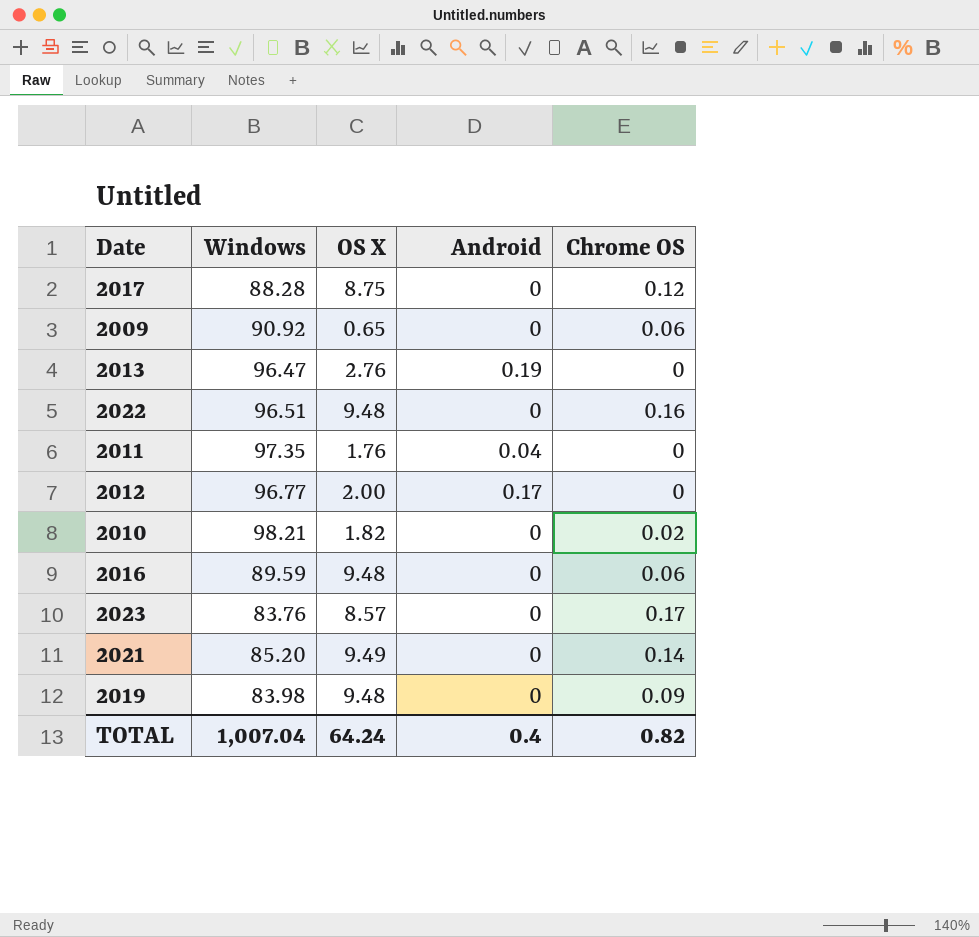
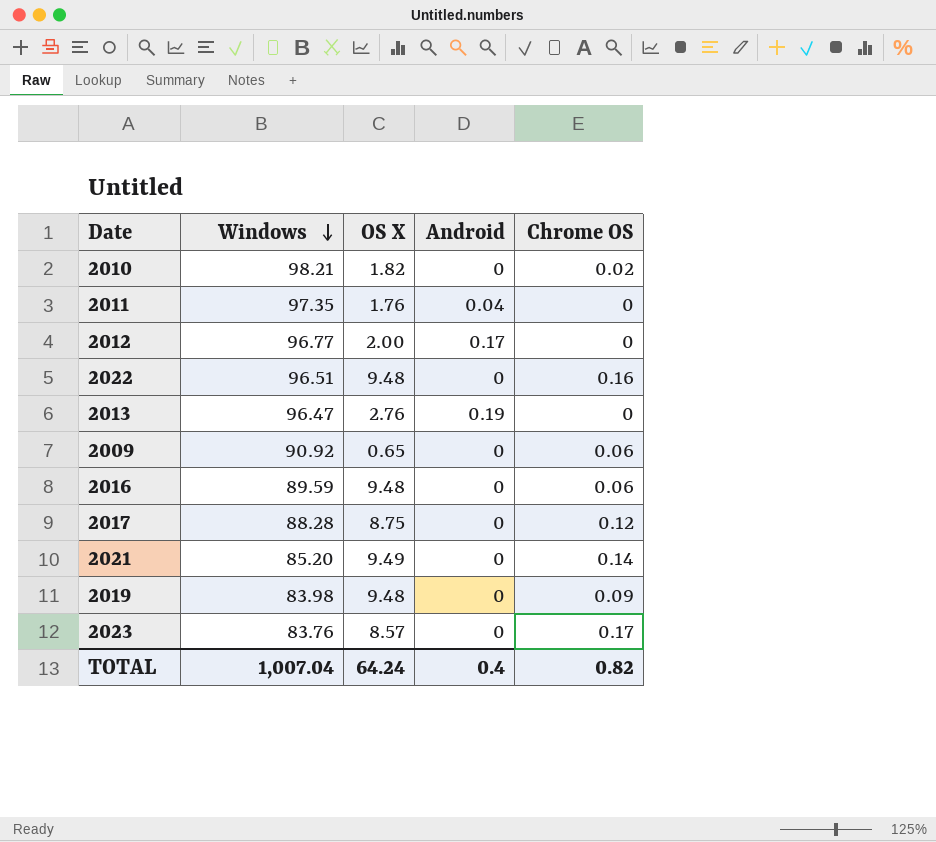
row order: none -> Windows descending

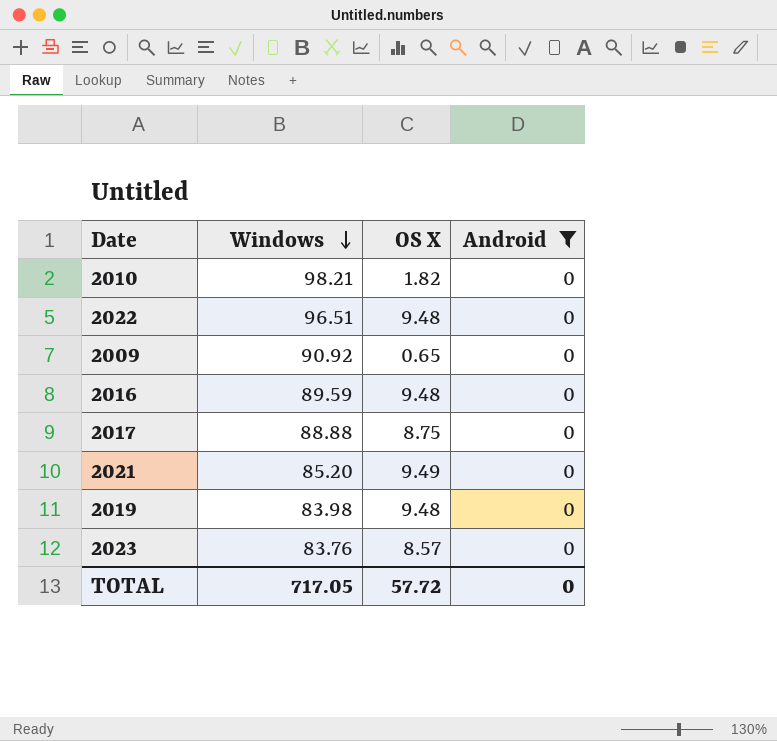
filter: none -> Android = 0
column Chrome OS | position: 5 -> none
2017 | Windows: 88.28 -> 88.88
TOTAL | Windows: 1,007.04 -> 717.05
TOTAL | OS X: 64.24 -> 57.72
TOTAL | Android: 0.4 -> 0

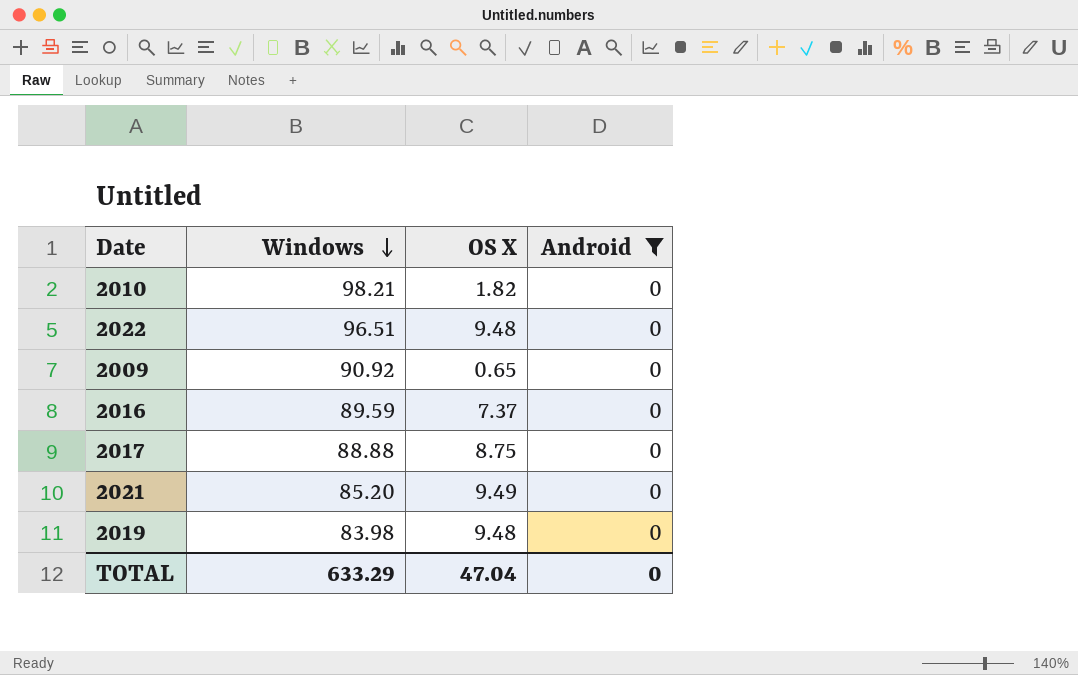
row 2023: 83.76 | 8.57 | 0 -> none
2016 | OS X: 9.48 -> 7.37
TOTAL | Windows: 717.05 -> 633.29
TOTAL | OS X: 57.72 -> 47.04

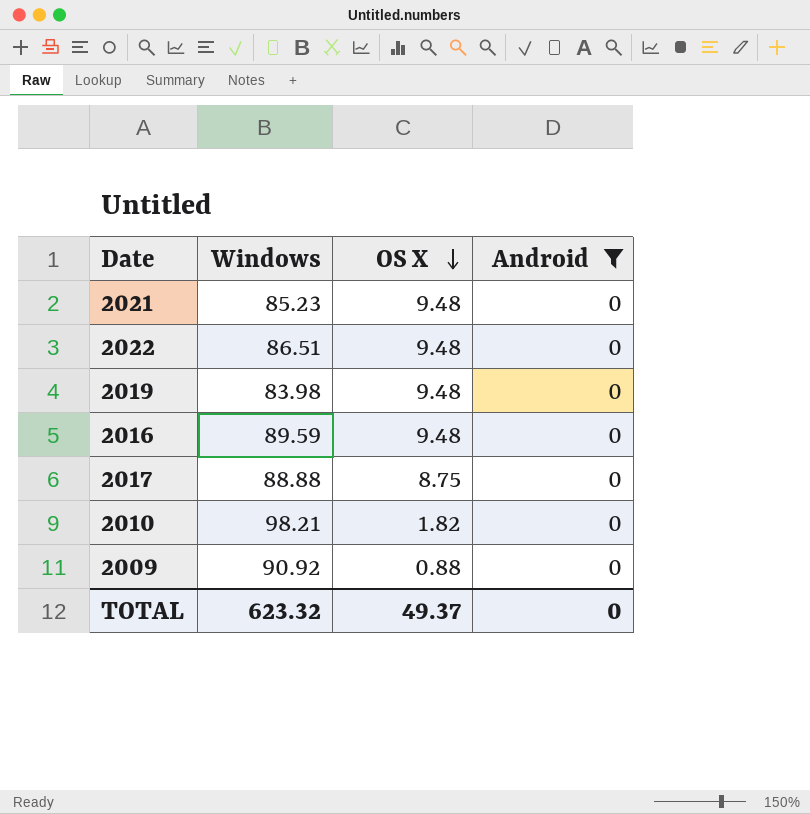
row order: Windows descending -> OS X descending
2021 | Windows: 85.20 -> 85.23
2021 | OS X: 9.49 -> 9.48
2022 | Windows: 96.51 -> 86.51
2016 | OS X: 7.37 -> 9.48
2009 | OS X: 0.65 -> 0.88
TOTAL | Windows: 633.29 -> 623.32
TOTAL | OS X: 47.04 -> 49.37

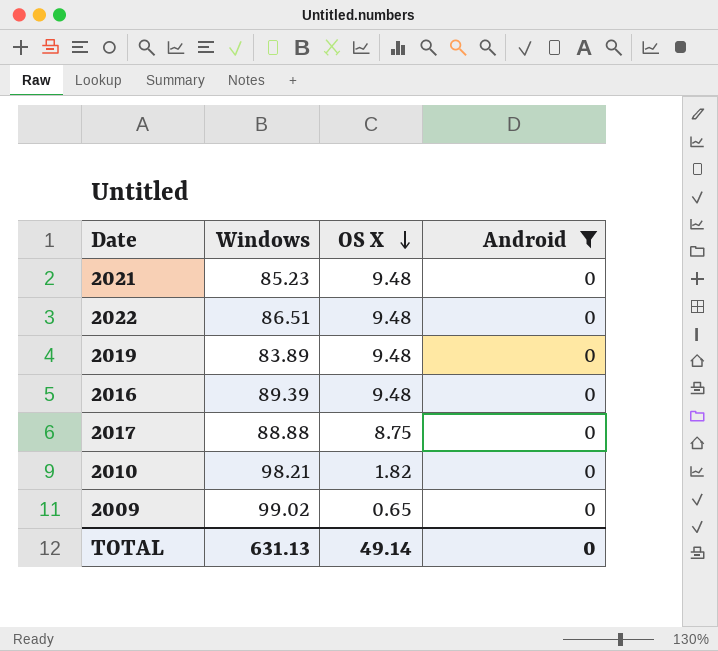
2019 | Windows: 83.98 -> 83.89
2016 | Windows: 89.59 -> 89.39
2009 | Windows: 90.92 -> 99.02
2009 | OS X: 0.88 -> 0.65
TOTAL | Windows: 623.32 -> 631.13
TOTAL | OS X: 49.37 -> 49.14

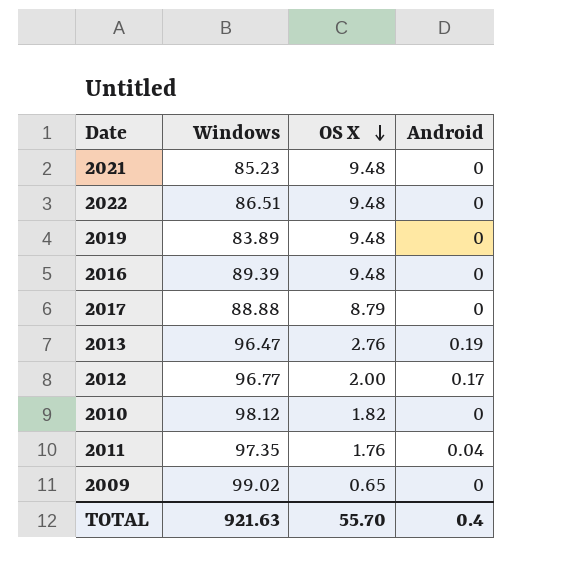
filter: Android = 0 -> none
2017 | OS X: 8.75 -> 8.79
2010 | Windows: 98.21 -> 98.12
TOTAL | Windows: 631.13 -> 921.63
TOTAL | OS X: 49.14 -> 55.70
TOTAL | Android: 0 -> 0.4

